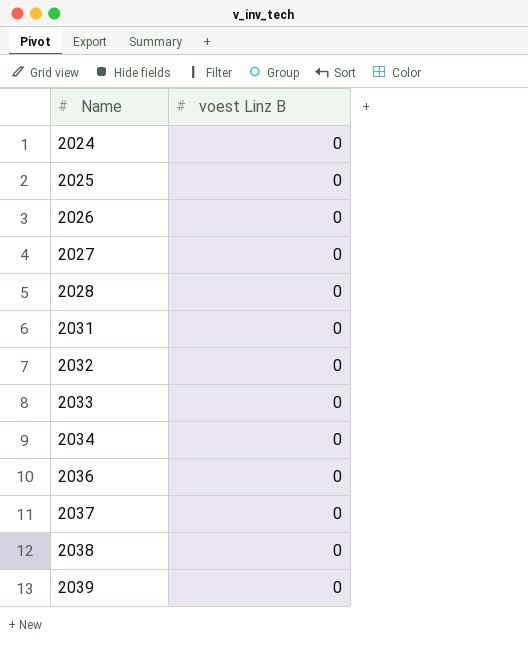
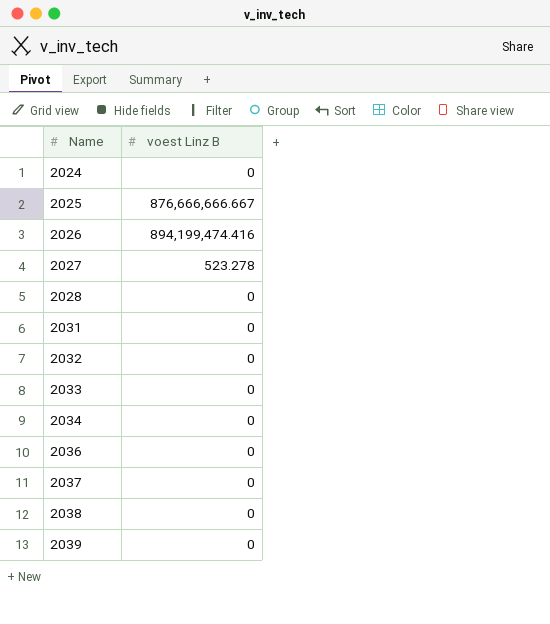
2025 | voest Linz B: 0 -> 876,666,666.667
2026 | voest Linz B: 0 -> 894,199,474.416
2027 | voest Linz B: 0 -> 523.278

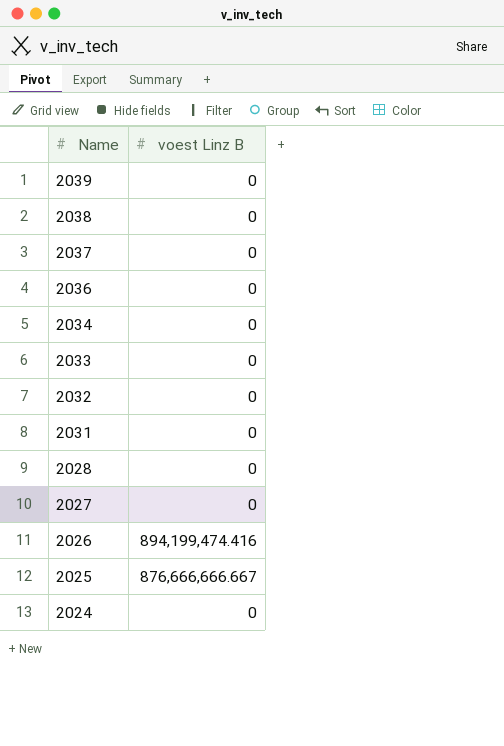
row order: Name ascending -> Name descending
2027 | voest Linz B: 523.278 -> 0

